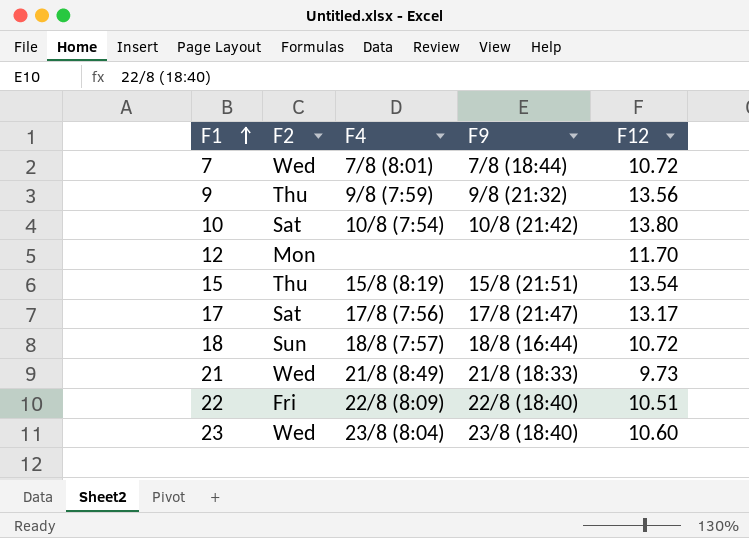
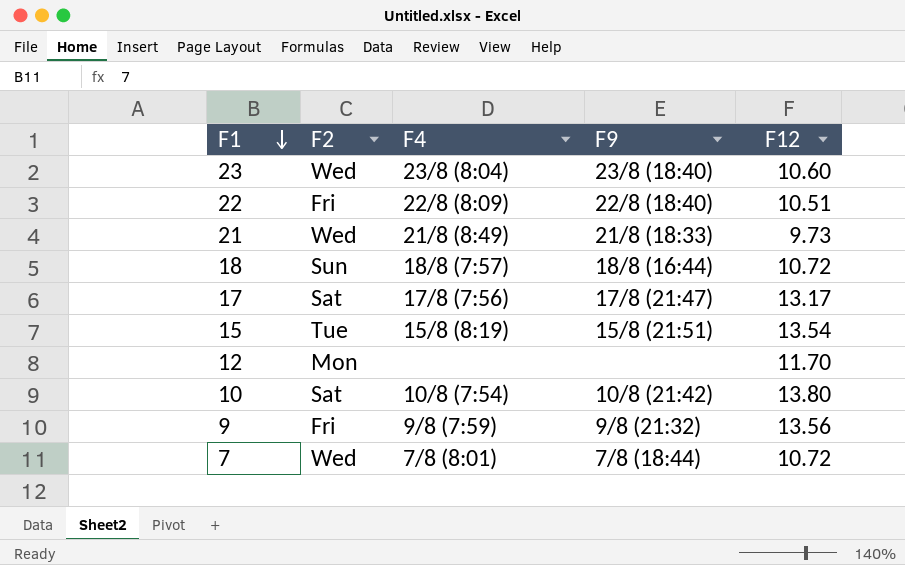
row order: F1 ascending -> F1 descending
15 | F2: Thu -> Tue
9 | F2: Thu -> Fri

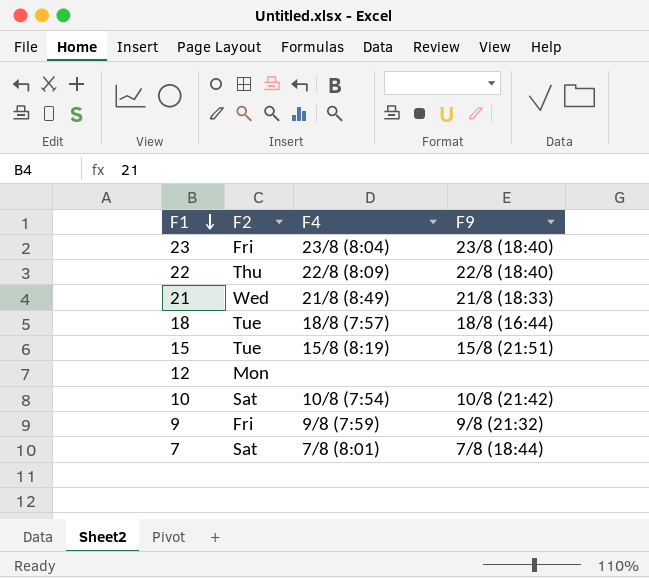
column F12 | position: 5 -> none
row 17: Sat | 17/8 (7:56) | 17/8 (21:47) | 13.17 -> none
23 | F2: Wed -> Fri
22 | F2: Fri -> Thu
18 | F2: Sun -> Tue
7 | F2: Wed -> Sat

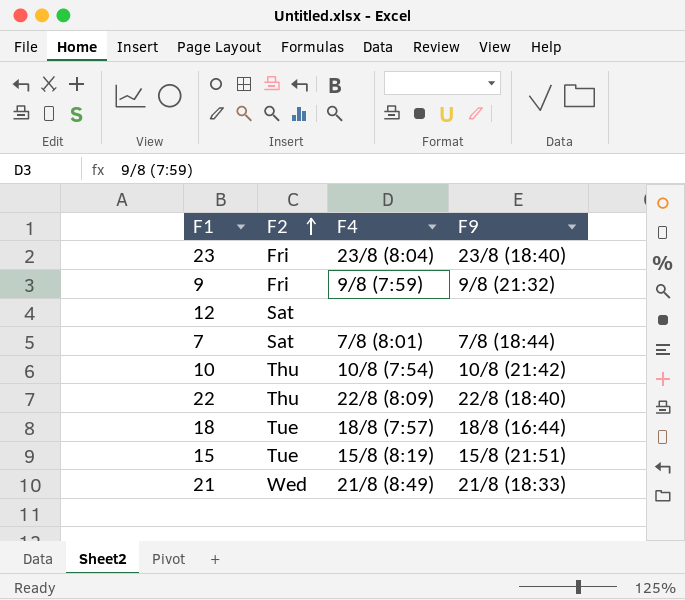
row order: F1 descending -> F2 ascending
12 | F2: Mon -> Sat
10 | F2: Sat -> Thu

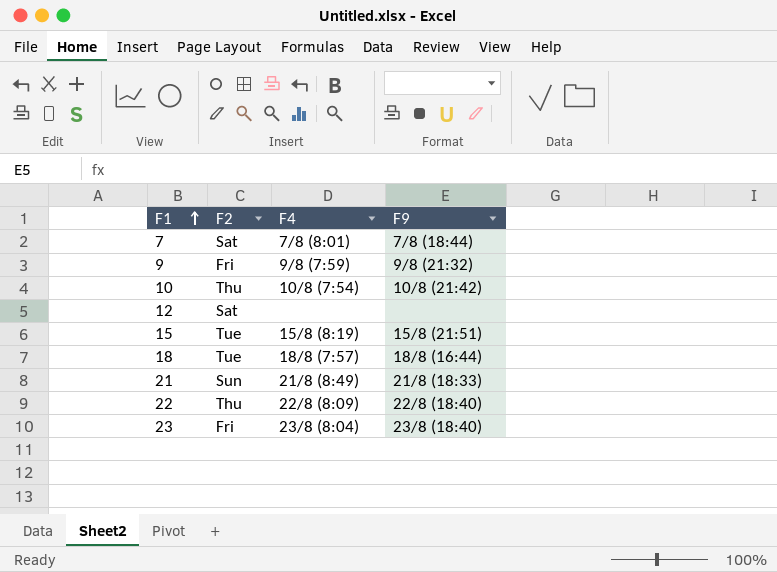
row order: F2 ascending -> F1 ascending
21 | F2: Wed -> Sun

